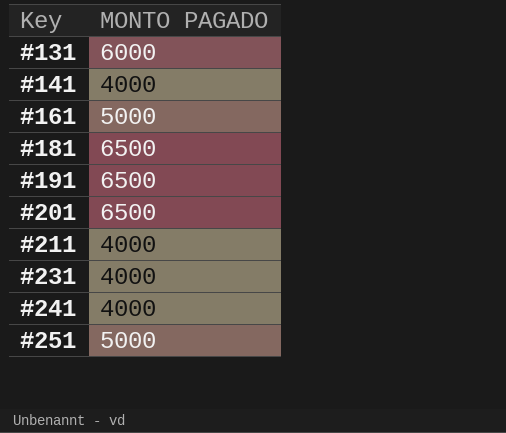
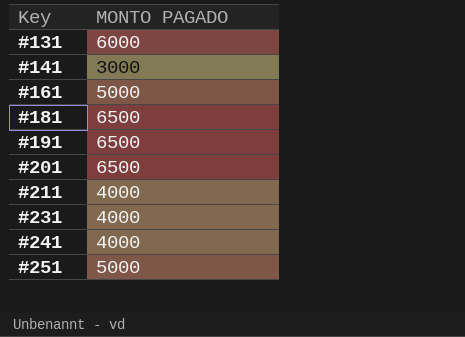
#141 | MONTO PAGADO: 4000 -> 3000

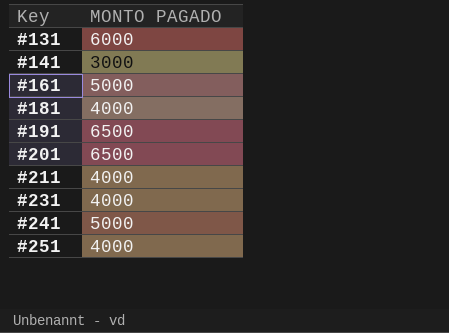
#181 | MONTO PAGADO: 6500 -> 4000
#241 | MONTO PAGADO: 4000 -> 5000
#251 | MONTO PAGADO: 5000 -> 4000

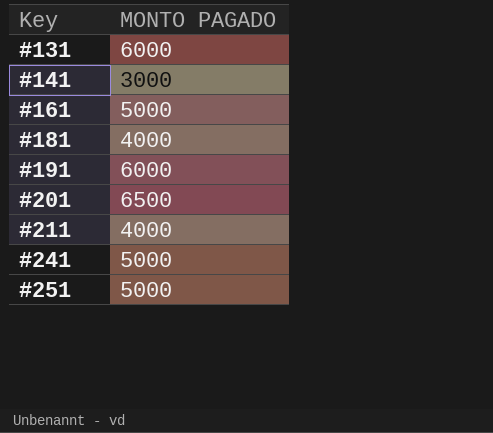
row #231: 4000 -> none
#191 | MONTO PAGADO: 6500 -> 6000
#251 | MONTO PAGADO: 4000 -> 5000

